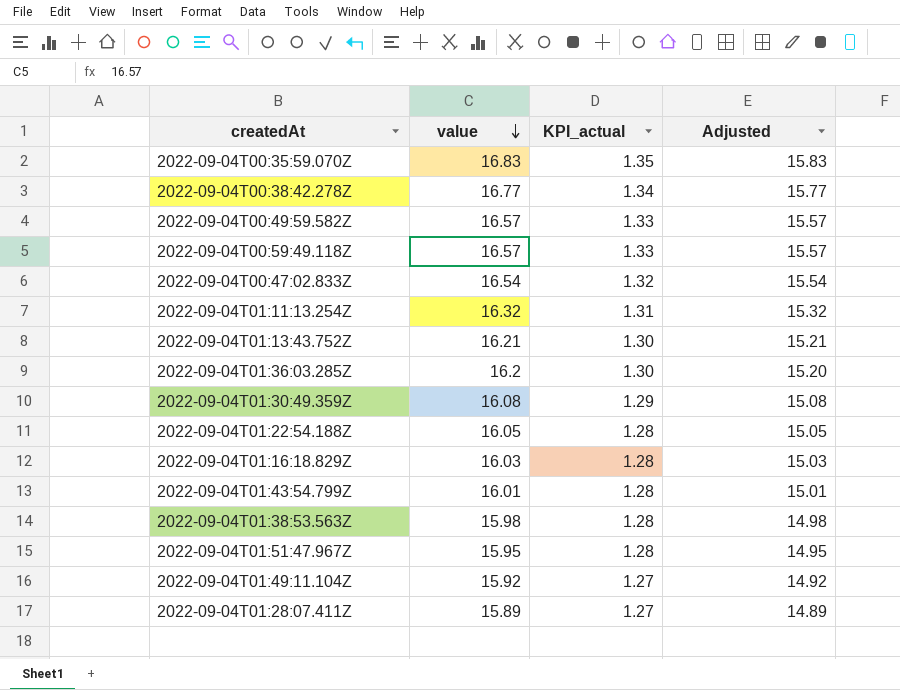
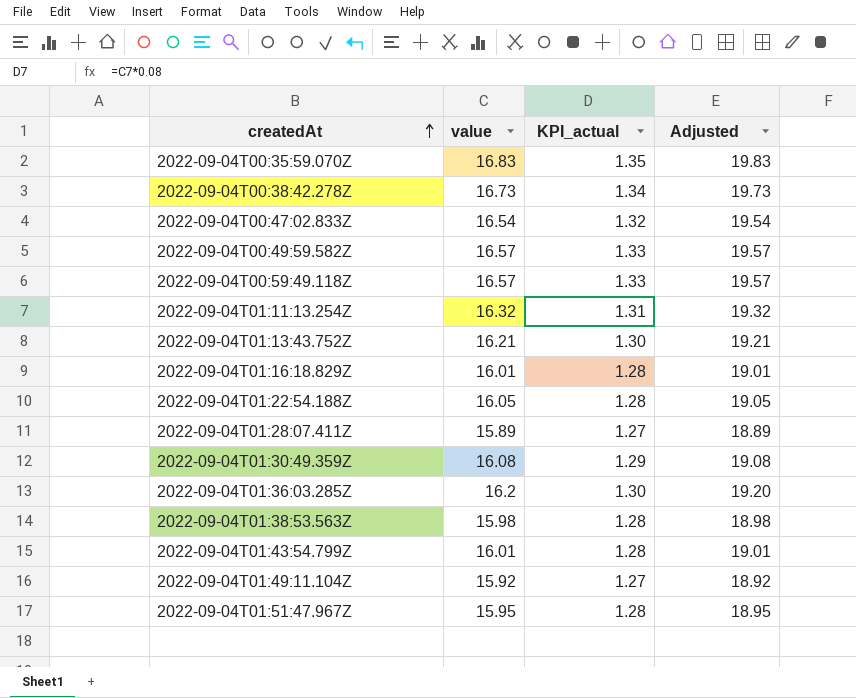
row order: value descending -> createdAt ascending
column Adjusted | formula: [value] - 1 -> [value] + 3
2022-09-04T00:38:42.278Z | value: 16.77 -> 16.73
2022-09-04T01:16:18.829Z | value: 16.03 -> 16.01

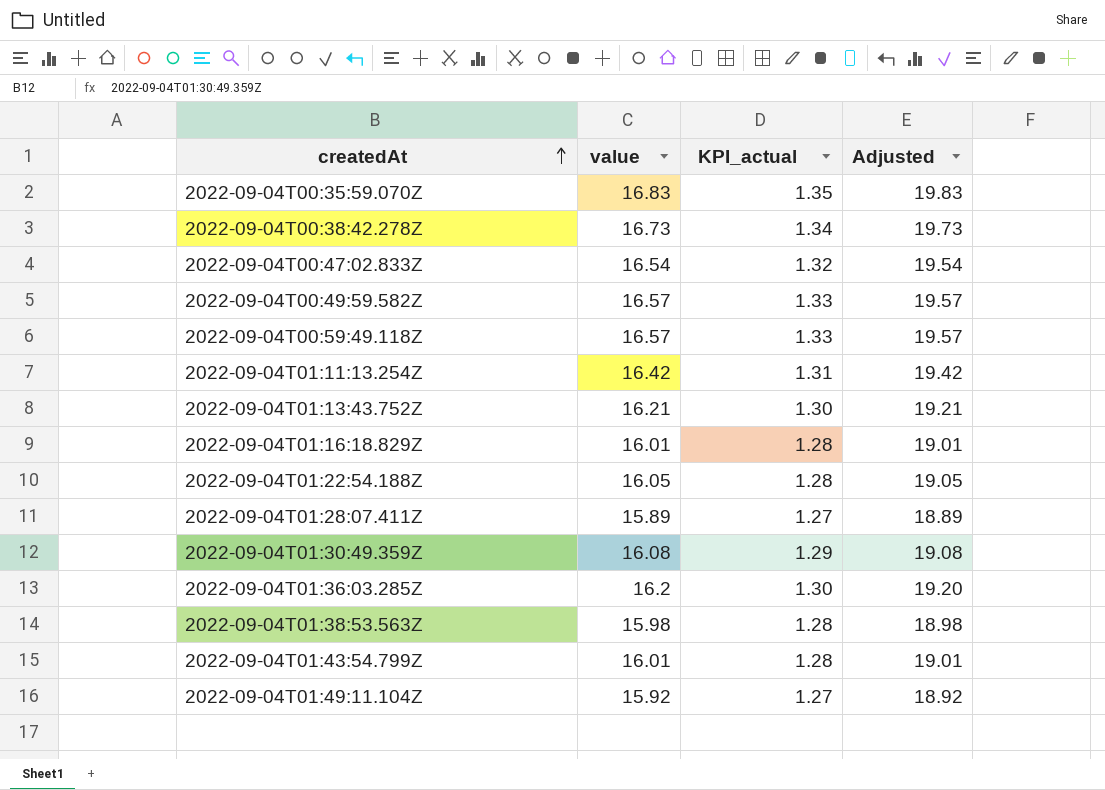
row 2022-09-04T01:51:47.967Z: 15.95 | 1.28 | 18.95 -> none
2022-09-04T01:11:13.254Z | value: 16.32 -> 16.42
2022-09-04T01:11:13.254Z | Adjusted: 19.32 -> 19.42

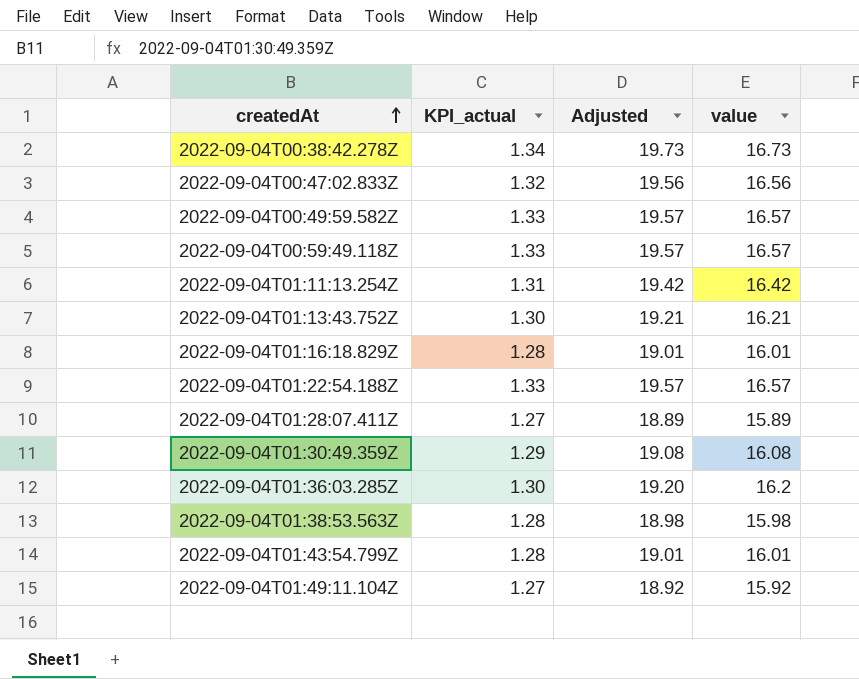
column value | position: 2 -> 4
row 2022-09-04T00:35:59.070Z: 16.83 | 1.35 | 19.83 -> none
2022-09-04T00:47:02.833Z | Adjusted: 19.54 -> 19.56
2022-09-04T00:47:02.833Z | value: 16.54 -> 16.56
2022-09-04T01:22:54.188Z | KPI_actual: 1.28 -> 1.33
2022-09-04T01:22:54.188Z | Adjusted: 19.05 -> 19.57
2022-09-04T01:22:54.188Z | value: 16.05 -> 16.57

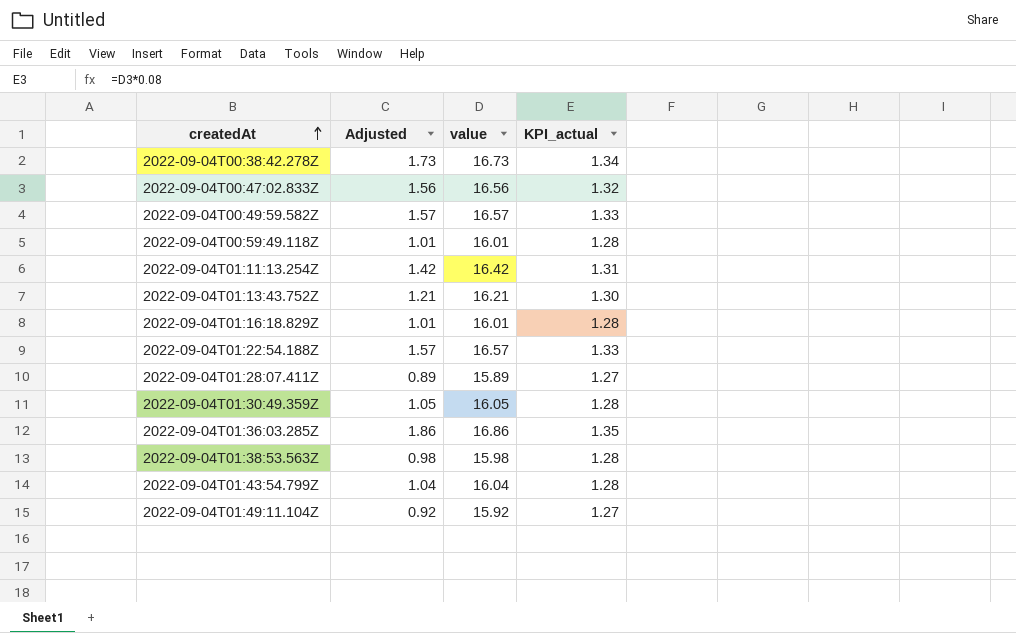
column Adjusted | formula: [value] + 3 -> [value] - 15
column KPI_actual | position: 2 -> 4
2022-09-04T00:59:49.118Z | value: 16.57 -> 16.01
2022-09-04T00:59:49.118Z | KPI_actual: 1.33 -> 1.28
2022-09-04T01:30:49.359Z | value: 16.08 -> 16.05
2022-09-04T01:30:49.359Z | KPI_actual: 1.29 -> 1.28
2022-09-04T01:36:03.285Z | value: 16.2 -> 16.86
2022-09-04T01:36:03.285Z | KPI_actual: 1.30 -> 1.35
2022-09-04T01:43:54.799Z | value: 16.01 -> 16.04

